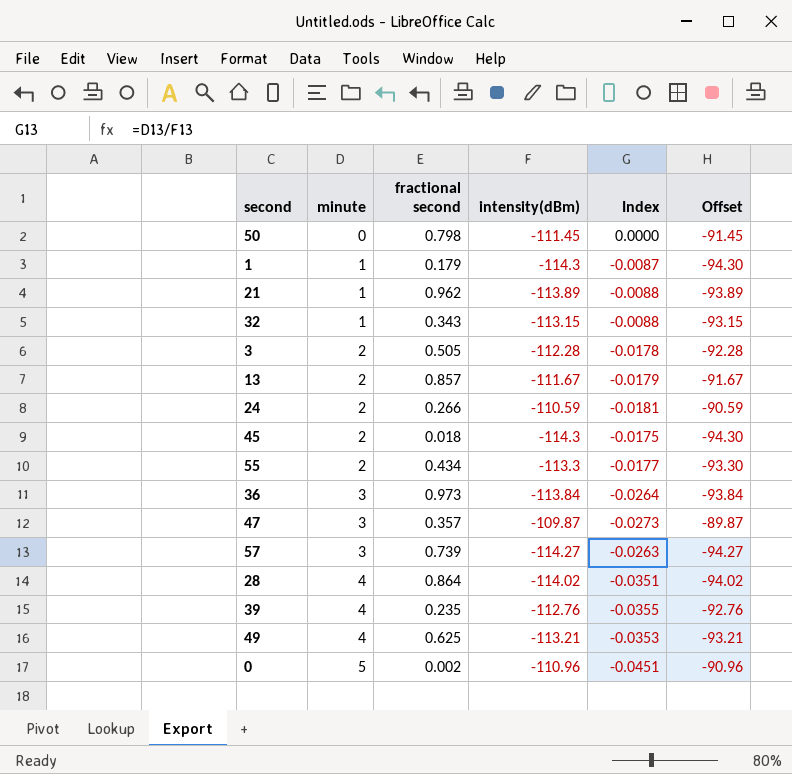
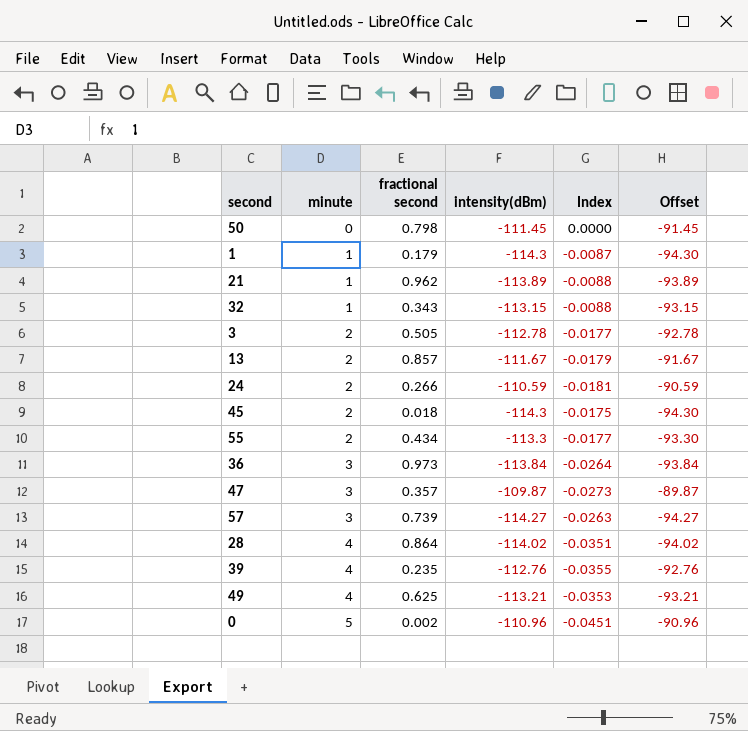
3 | intensity(dBm): -112.28 -> -112.78
3 | Index: -0.0178 -> -0.0177
3 | Offset: -92.28 -> -92.78

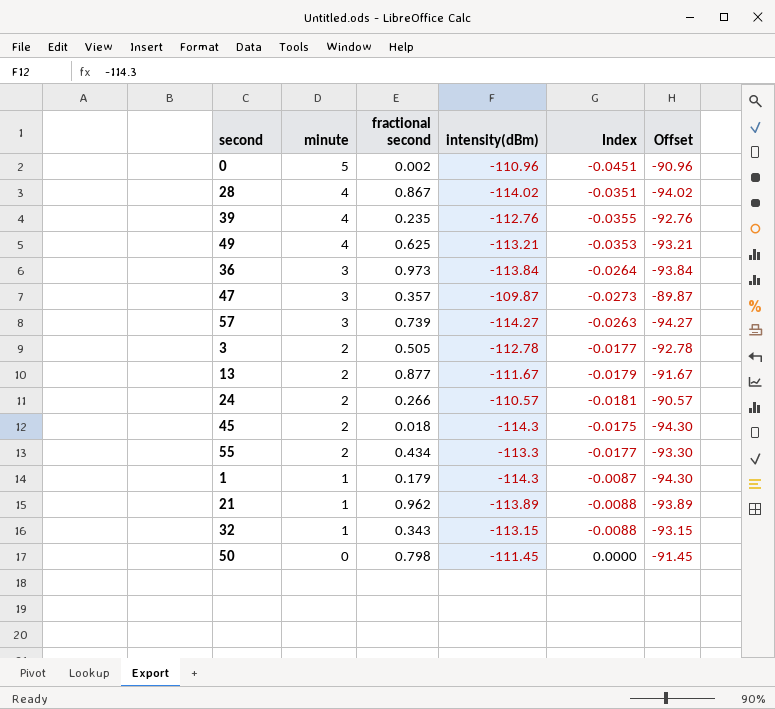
row order: minute ascending -> minute descending
28 | fractional second: 0.864 -> 0.867
13 | fractional second: 0.857 -> 0.877
24 | intensity(dBm): -110.59 -> -110.57
24 | Offset: -90.59 -> -90.57

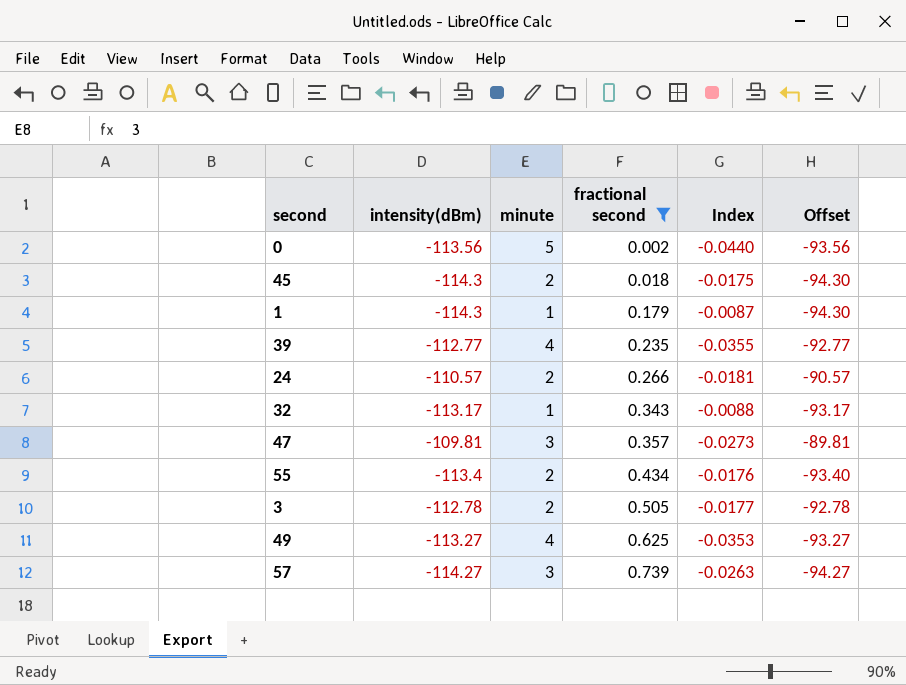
filter: none -> fractional second <= 0.739
row order: minute descending -> fractional second ascending
column intensity(dBm) | position: 4 -> 2
0 | intensity(dBm): -110.96 -> -113.56
0 | Index: -0.0451 -> -0.0440
0 | Offset: -90.96 -> -93.56
39 | intensity(dBm): -112.76 -> -112.77
39 | Offset: -92.76 -> -92.77
32 | intensity(dBm): -113.15 -> -113.17
32 | Offset: -93.15 -> -93.17
47 | intensity(dBm): -109.87 -> -109.81
47 | Offset: -89.87 -> -89.81
55 | intensity(dBm): -113.3 -> -113.4
55 | Index: -0.0177 -> -0.0176
55 | Offset: -93.30 -> -93.40
49 | intensity(dBm): -113.21 -> -113.27
49 | Offset: -93.21 -> -93.27

